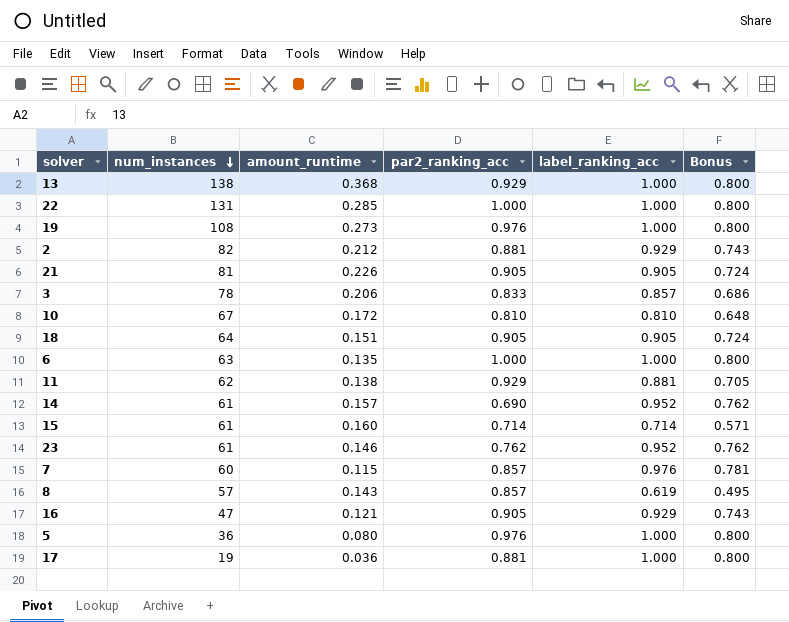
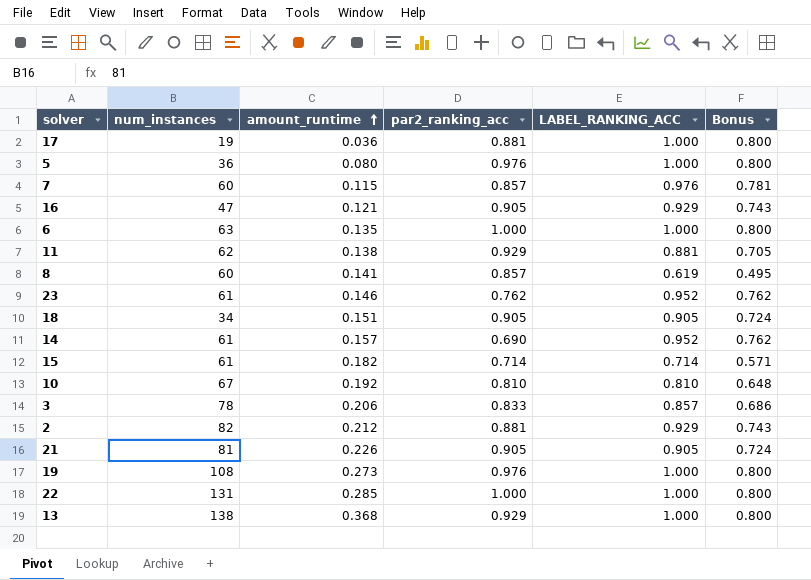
row order: num_instances descending -> amount_runtime ascending
column name: label_ranking_acc -> LABEL_RANKING_ACC
8 | num_instances: 57 -> 60
8 | amount_runtime: 0.143 -> 0.141
18 | num_instances: 64 -> 34
15 | amount_runtime: 0.160 -> 0.182
10 | amount_runtime: 0.172 -> 0.192

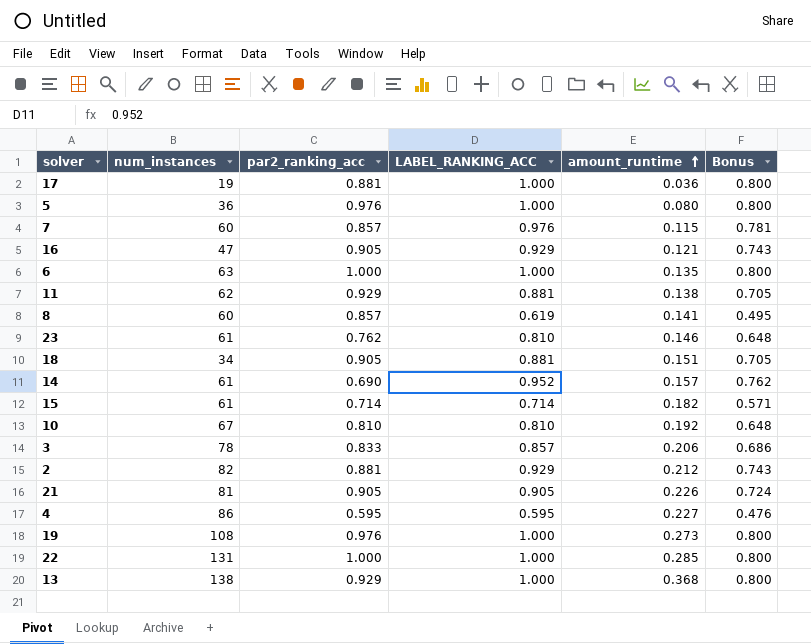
column amount_runtime | position: 3 -> 5
23 | LABEL_RANKING_ACC: 0.952 -> 0.810
23 | Bonus: 0.762 -> 0.648
18 | LABEL_RANKING_ACC: 0.905 -> 0.881
18 | Bonus: 0.724 -> 0.705
row 4: none -> 86 | 0.595 | 0.595 | 0.227 | 0.476

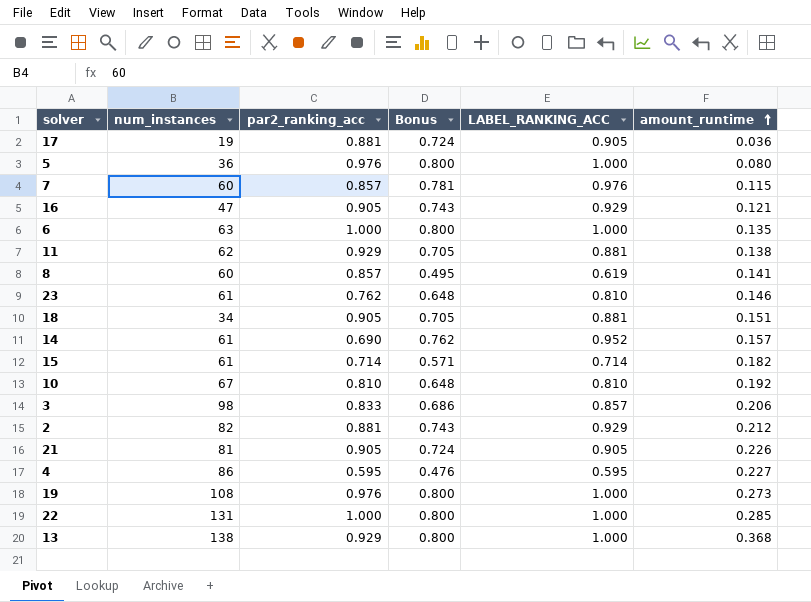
column Bonus | position: 6 -> 4
17 | Bonus: 0.800 -> 0.724
17 | LABEL_RANKING_ACC: 1.000 -> 0.905
3 | num_instances: 78 -> 98

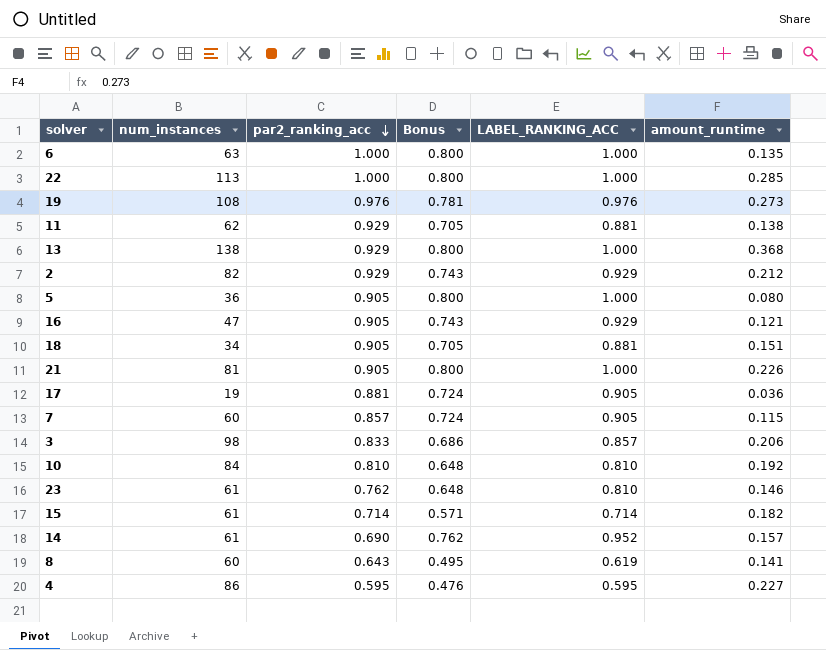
row order: amount_runtime ascending -> par2_ranking_acc descending
22 | num_instances: 131 -> 113
19 | Bonus: 0.800 -> 0.781
19 | LABEL_RANKING_ACC: 1.000 -> 0.976
2 | par2_ranking_acc: 0.881 -> 0.929
5 | par2_ranking_acc: 0.976 -> 0.905
21 | Bonus: 0.724 -> 0.800
21 | LABEL_RANKING_ACC: 0.905 -> 1.000
7 | Bonus: 0.781 -> 0.724
7 | LABEL_RANKING_ACC: 0.976 -> 0.905
10 | num_instances: 67 -> 84
8 | par2_ranking_acc: 0.857 -> 0.643

